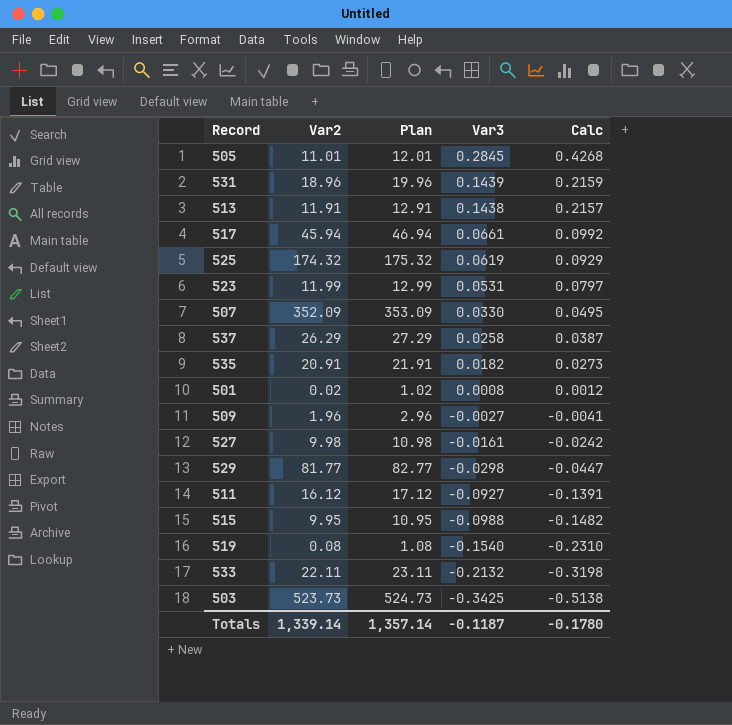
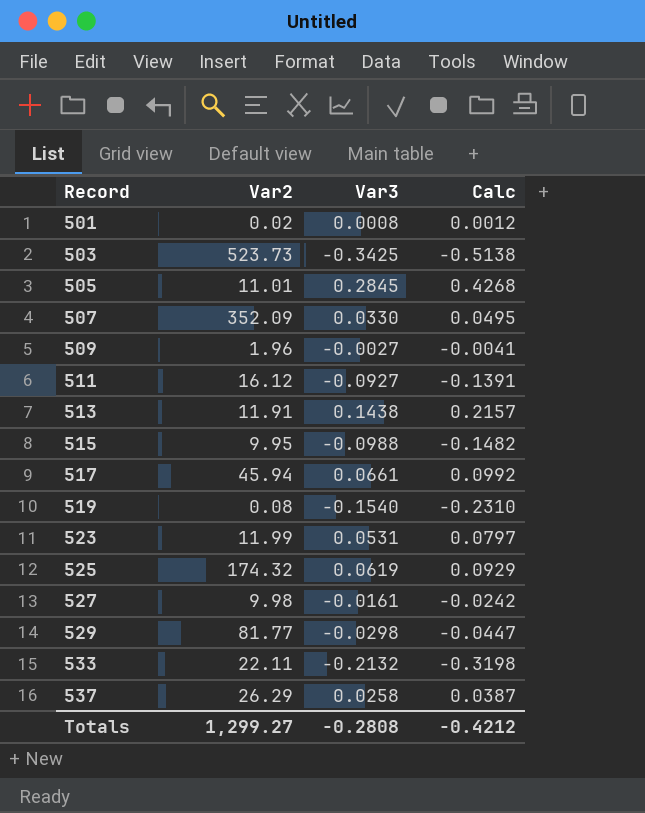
row order: Var3 descending -> Record ascending
column Plan | formula: [Var2] + 1 -> none
row 531: 18.96 | 19.96 | 0.1439 | 0.2159 -> none
row 535: 20.91 | 21.91 | 0.0182 | 0.0273 -> none
Totals | Var2: 1,339.14 -> 1,299.27
Totals | Var3: -0.1187 -> -0.2808
Totals | Calc: -0.1780 -> -0.4212

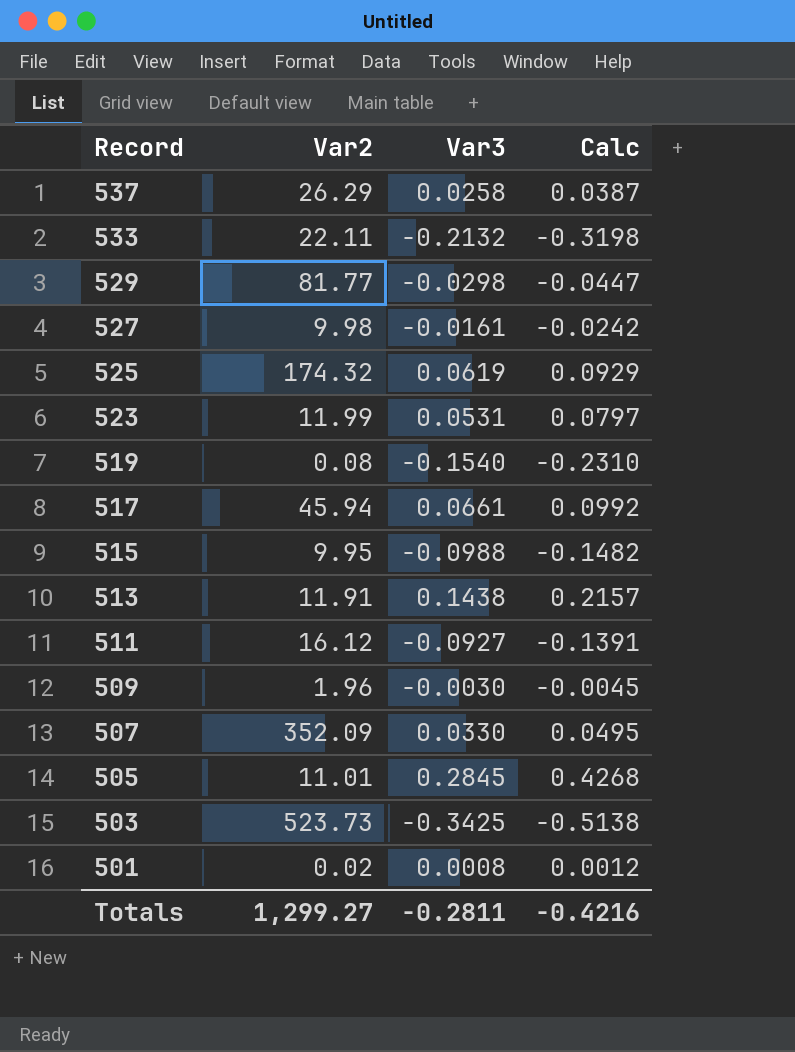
row order: Record ascending -> Record descending
509 | Var3: -0.0027 -> -0.0030
509 | Calc: -0.0041 -> -0.0045
Totals | Var3: -0.2808 -> -0.2811
Totals | Calc: -0.4212 -> -0.4216

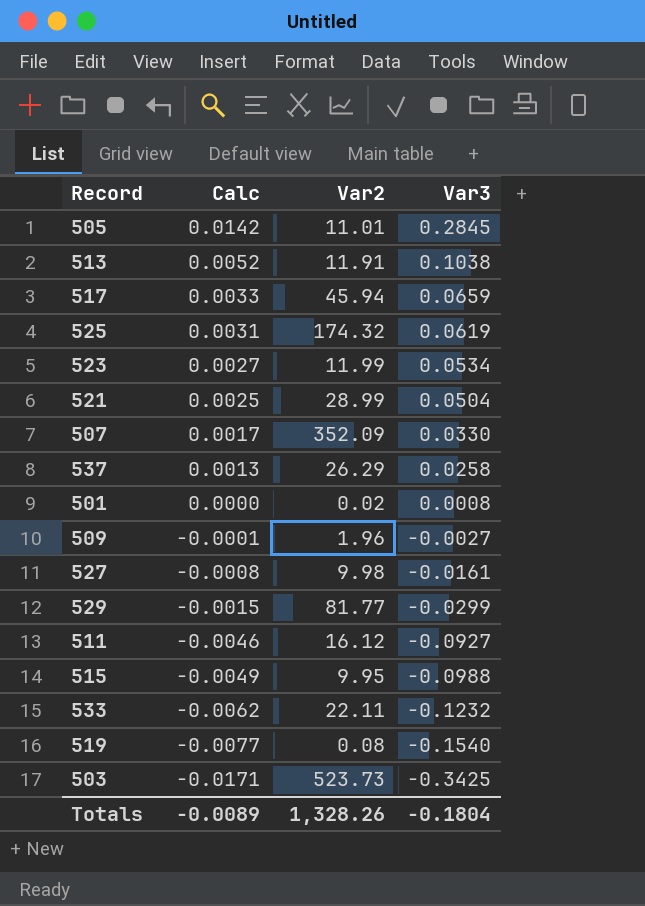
row order: Record descending -> Calc descending
column Calc | formula: [Var3] * 1.5 -> [Var3] * 0.05
column Calc | position: 4 -> 2
513 | Var3: 0.1438 -> 0.1038
517 | Var3: 0.0661 -> 0.0659
523 | Var3: 0.0531 -> 0.0534
row 521: none -> 0.0025 | 28.99 | 0.0504
509 | Var3: -0.0030 -> -0.0027
529 | Var3: -0.0298 -> -0.0299
533 | Var3: -0.2132 -> -0.1232
Totals | Calc: -0.4216 -> -0.0089
Totals | Var2: 1,299.27 -> 1,328.26
Totals | Var3: -0.2811 -> -0.1804

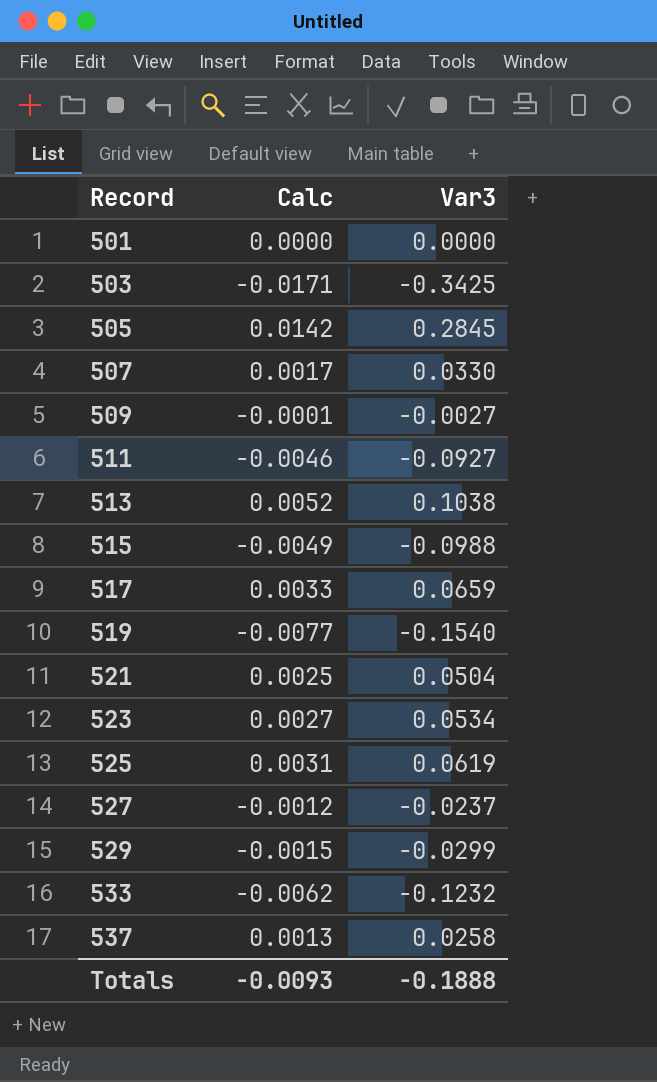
row order: Calc descending -> Record ascending
column Var2 | position: 3 -> none
501 | Var3: 0.0008 -> 0.0000
527 | Calc: -0.0008 -> -0.0012
527 | Var3: -0.0161 -> -0.0237
Totals | Calc: -0.0089 -> -0.0093
Totals | Var3: -0.1804 -> -0.1888

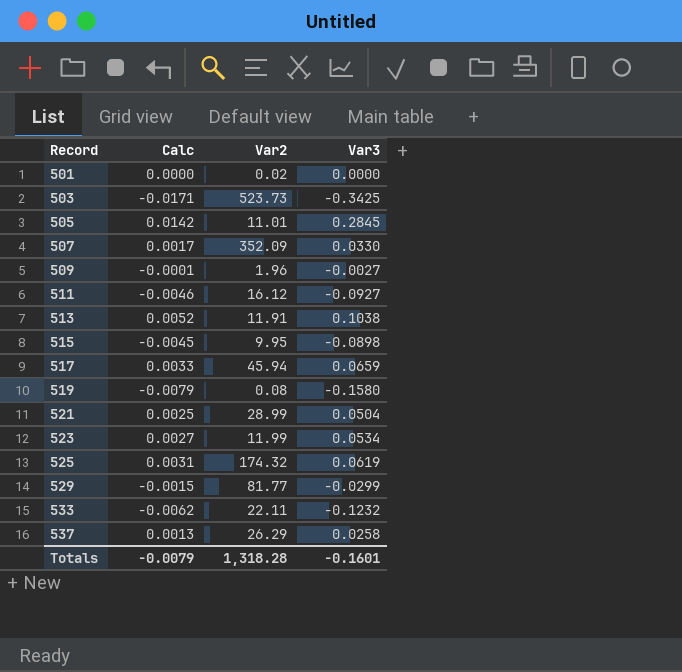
column Var2 | position: none -> 3
row 527: -0.0012 | -0.0237 -> none
515 | Calc: -0.0049 -> -0.0045
515 | Var3: -0.0988 -> -0.0898
519 | Calc: -0.0077 -> -0.0079
519 | Var3: -0.1540 -> -0.1580
Totals | Calc: -0.0093 -> -0.0079
Totals | Var3: -0.1888 -> -0.1601

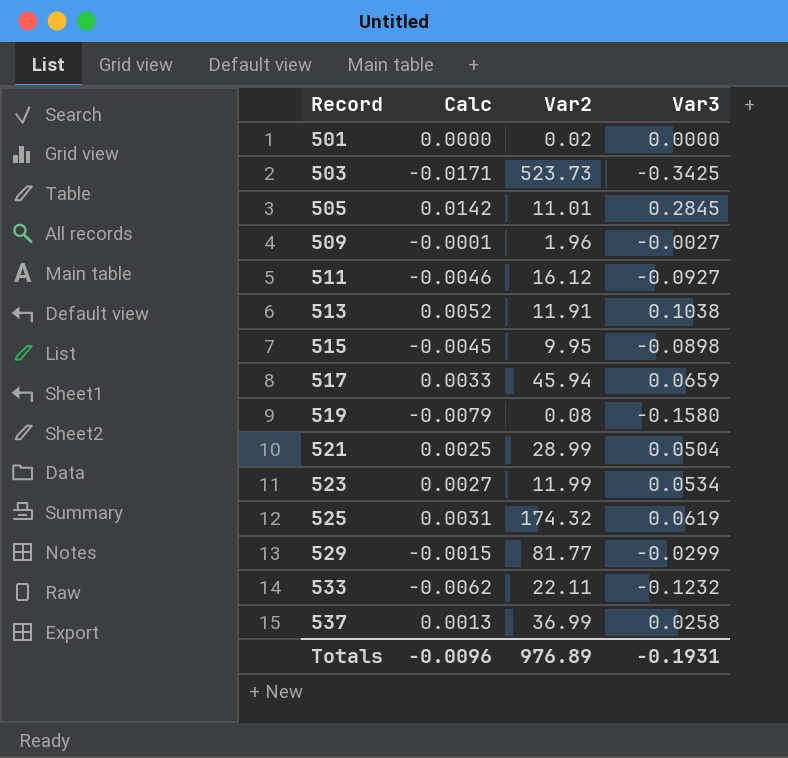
row 507: 0.0017 | 352.09 | 0.0330 -> none
537 | Var2: 26.29 -> 36.99
Totals | Calc: -0.0079 -> -0.0096
Totals | Var2: 1,318.28 -> 976.89
Totals | Var3: -0.1601 -> -0.1931

